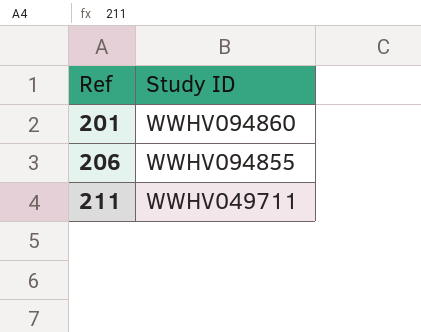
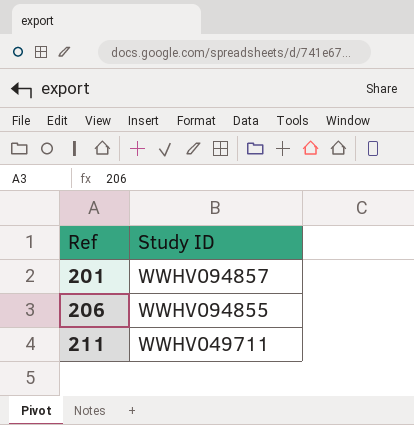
201 | Study ID: WWHV094860 -> WWHV094857

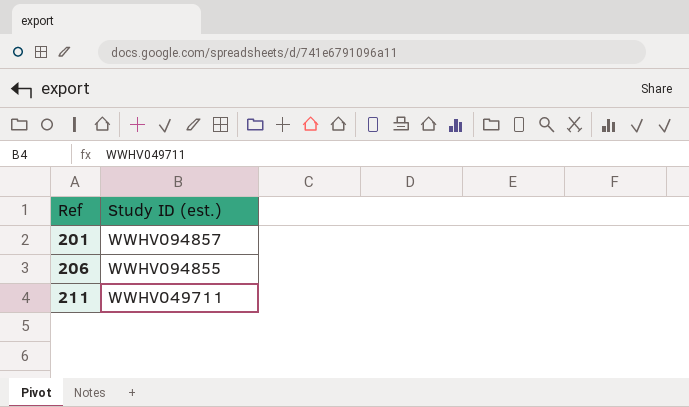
column name: Study ID -> Study ID (est.)

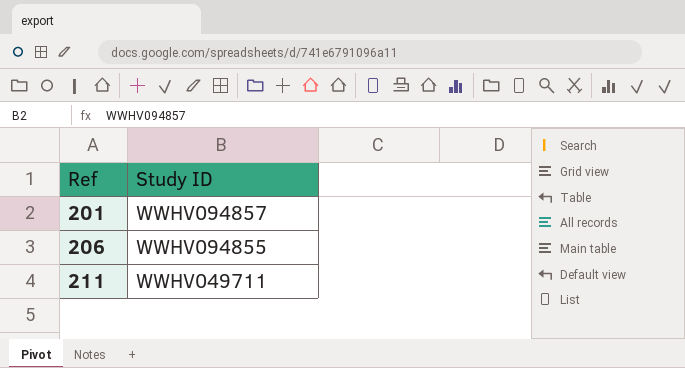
column name: Study ID (est.) -> Study ID

